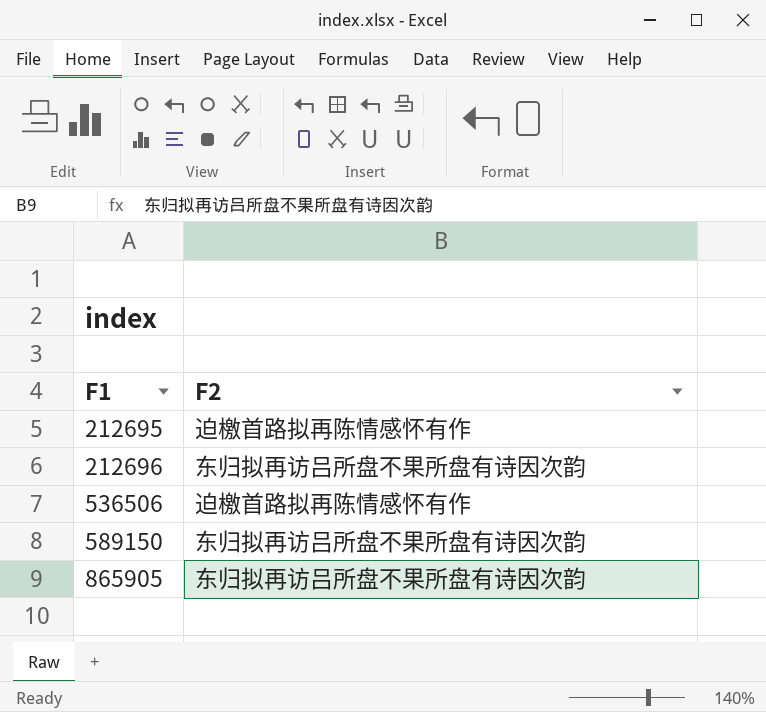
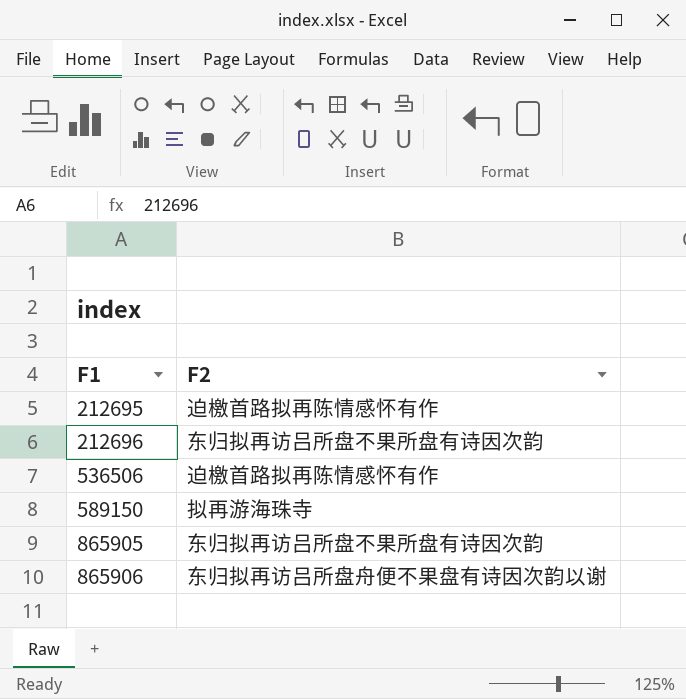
589150 | F2: 东归拟再访吕所盘不果所盘有诗因次韵 -> 拟再游海珠寺
row 865906: none -> 东归拟再访吕所盘舟便不果盘有诗因次韵以谢

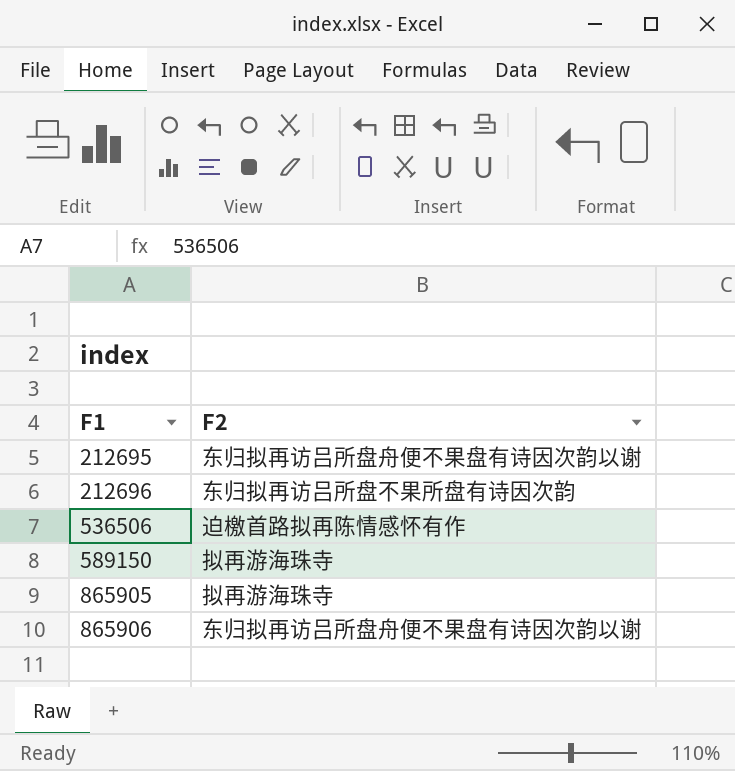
212695 | F2: 迫檄首路拟再陈情感怀有作 -> 东归拟再访吕所盘舟便不果盘有诗因次韵以谢
865905 | F2: 东归拟再访吕所盘不果所盘有诗因次韵 -> 拟再游海珠寺

